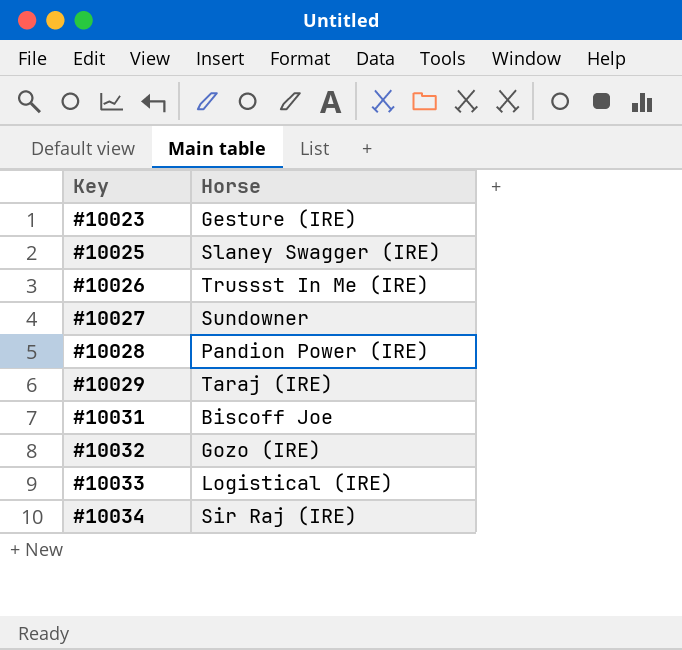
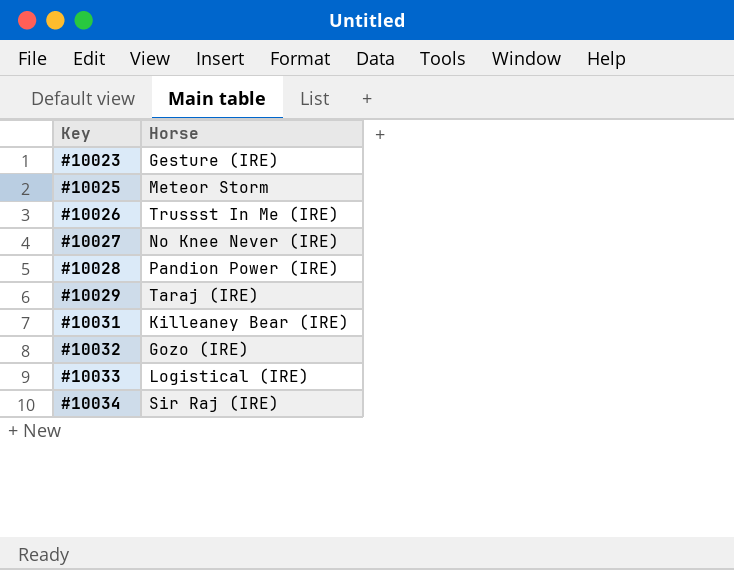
#10025 | Horse: Slaney Swagger (IRE) -> Meteor Storm
#10027 | Horse: Sundowner -> No Knee Never (IRE)
#10031 | Horse: Biscoff Joe -> Killeaney Bear (IRE)

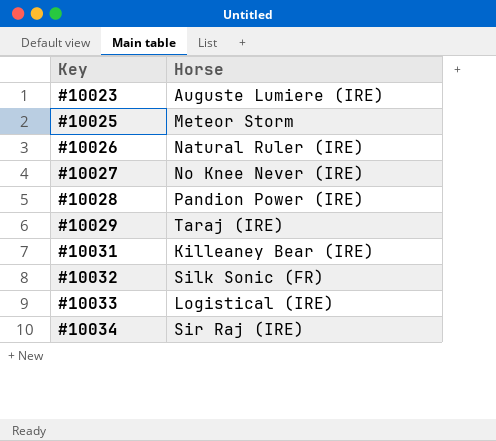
#10023 | Horse: Gesture (IRE) -> Auguste Lumiere (IRE)
#10026 | Horse: Trussst In Me (IRE) -> Natural Ruler (IRE)
#10032 | Horse: Gozo (IRE) -> Silk Sonic (FR)

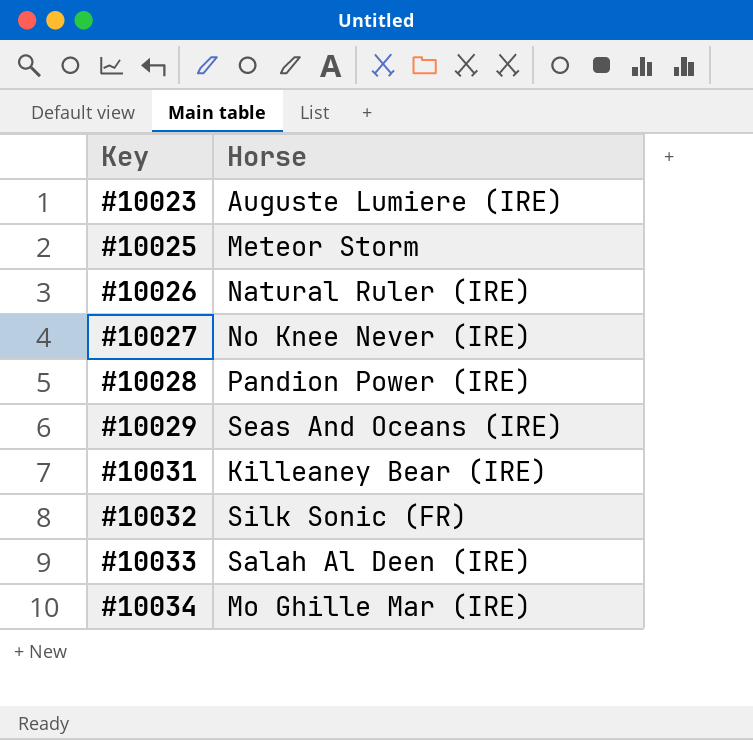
#10029 | Horse: Taraj (IRE) -> Seas And Oceans (IRE)
#10033 | Horse: Logistical (IRE) -> Salah Al Deen (IRE)
#10034 | Horse: Sir Raj (IRE) -> Mo Ghille Mar (IRE)

